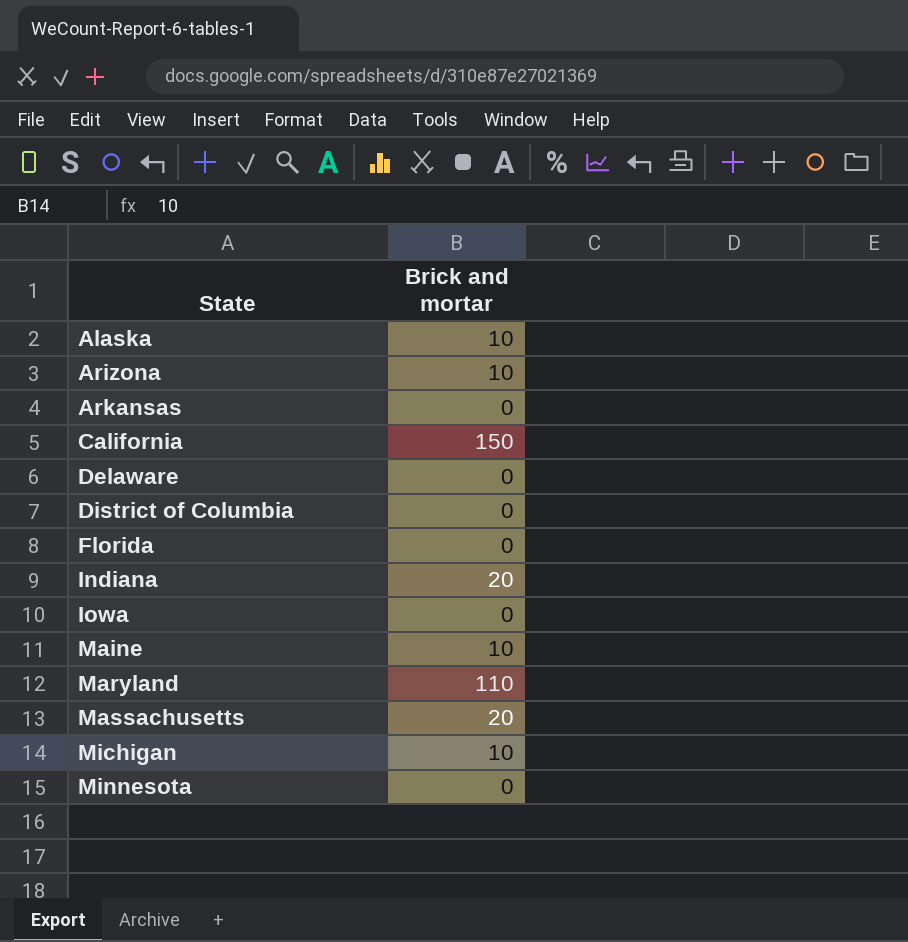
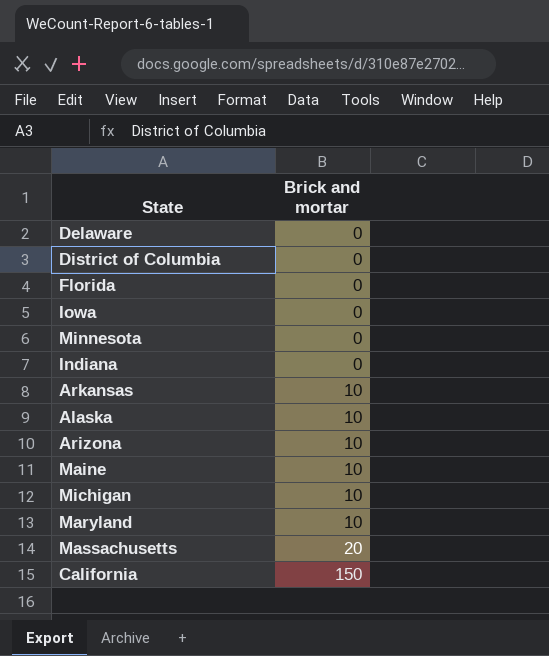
row order: State ascending -> Brick and mortar ascending
Indiana | Brick and mortar: 20 -> 0
Arkansas | Brick and mortar: 0 -> 10
Maryland | Brick and mortar: 110 -> 10

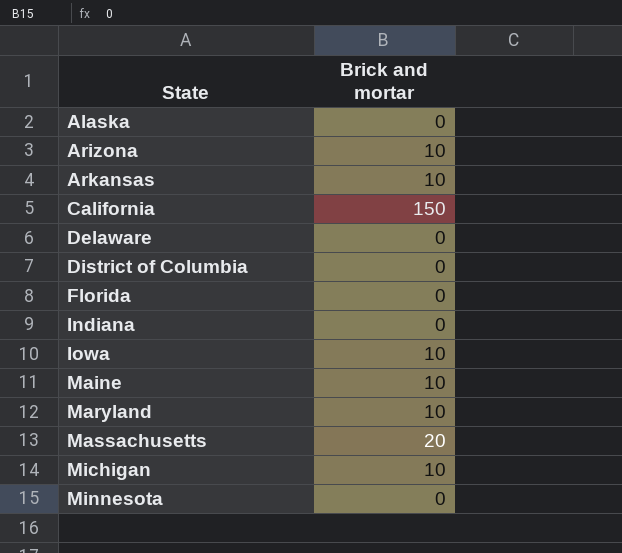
row order: Brick and mortar ascending -> State ascending
Alaska | Brick and mortar: 10 -> 0
Iowa | Brick and mortar: 0 -> 10

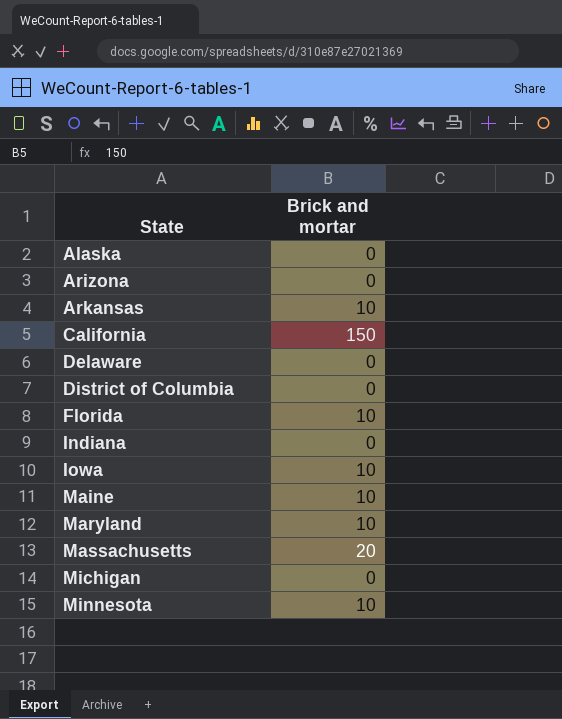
Arizona | Brick and mortar: 10 -> 0
Florida | Brick and mortar: 0 -> 10
Michigan | Brick and mortar: 10 -> 0
Minnesota | Brick and mortar: 0 -> 10

